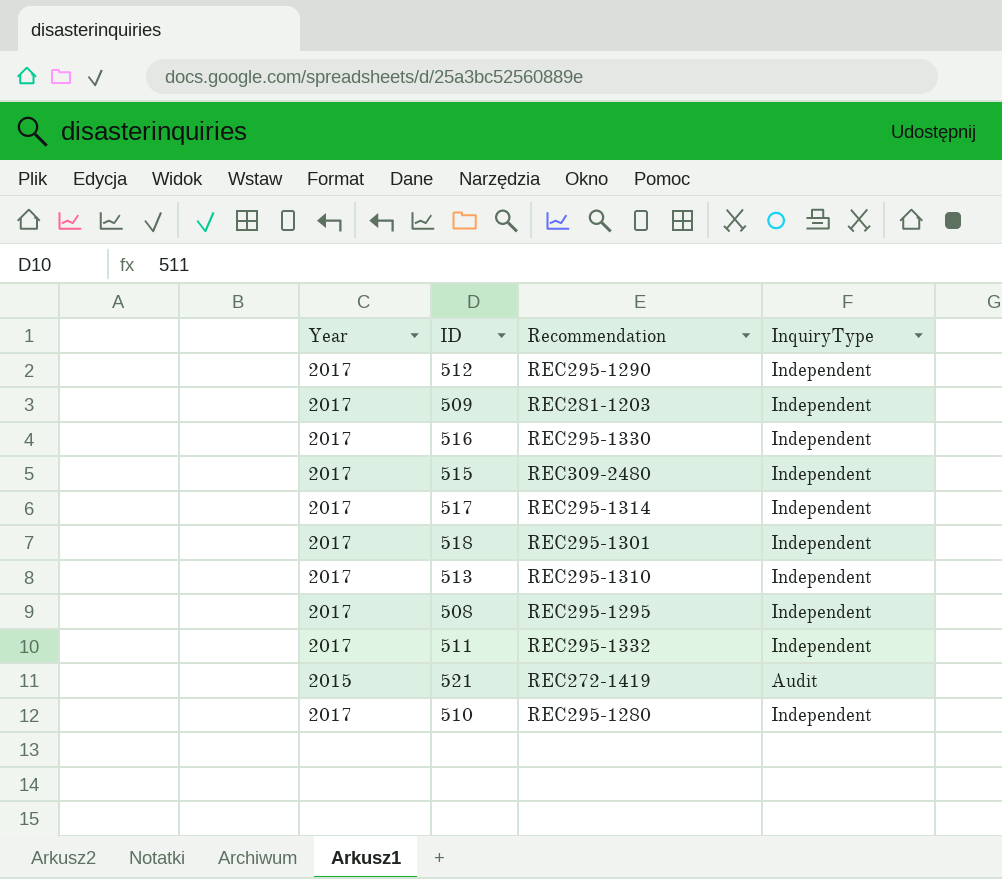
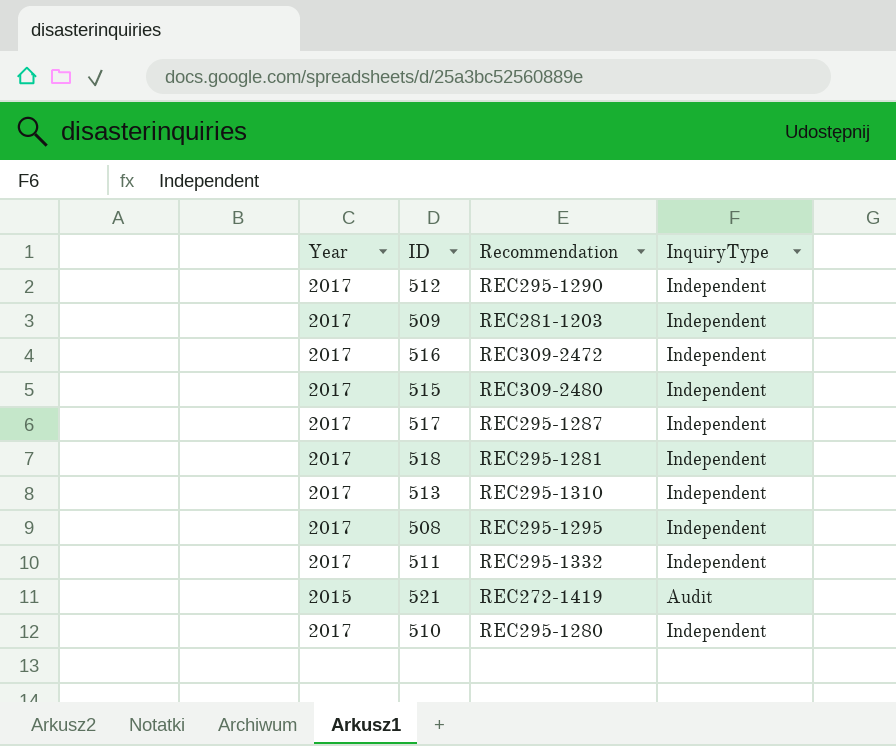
516 | Recommendation: REC295-1330 -> REC309-2472
517 | Recommendation: REC295-1314 -> REC295-1287
518 | Recommendation: REC295-1301 -> REC295-1281

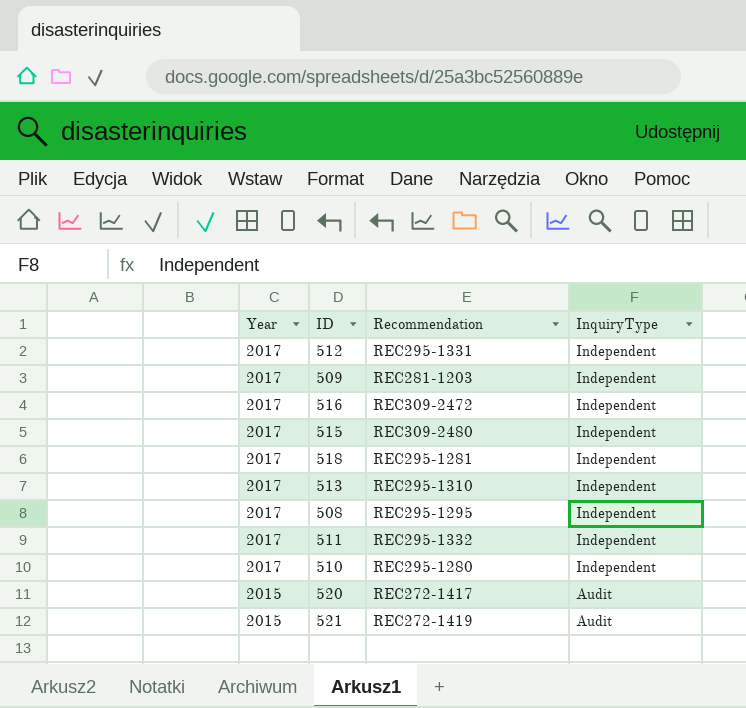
row order: none -> Year descending
row 517: 2017 | REC295-1287 | Independent -> none
512 | Recommendation: REC295-1290 -> REC295-1331
row 520: none -> 2015 | REC272-1417 | Audit

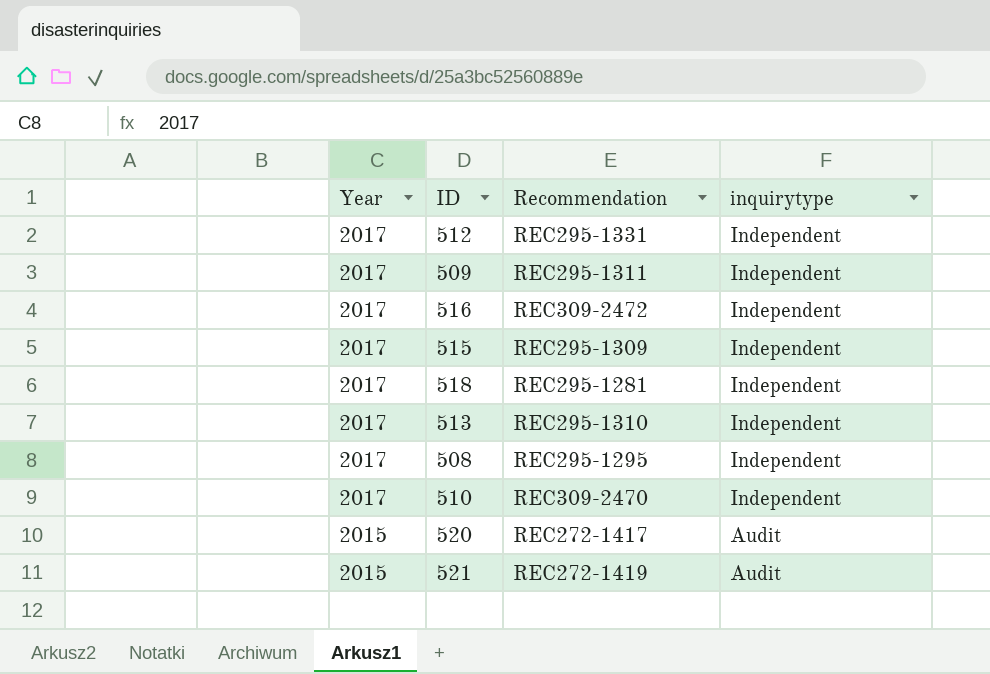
column name: InquiryType -> inquirytype
row 511: 2017 | REC295-1332 | Independent -> none
509 | Recommendation: REC281-1203 -> REC295-1311
515 | Recommendation: REC309-2480 -> REC295-1309
510 | Recommendation: REC295-1280 -> REC309-2470

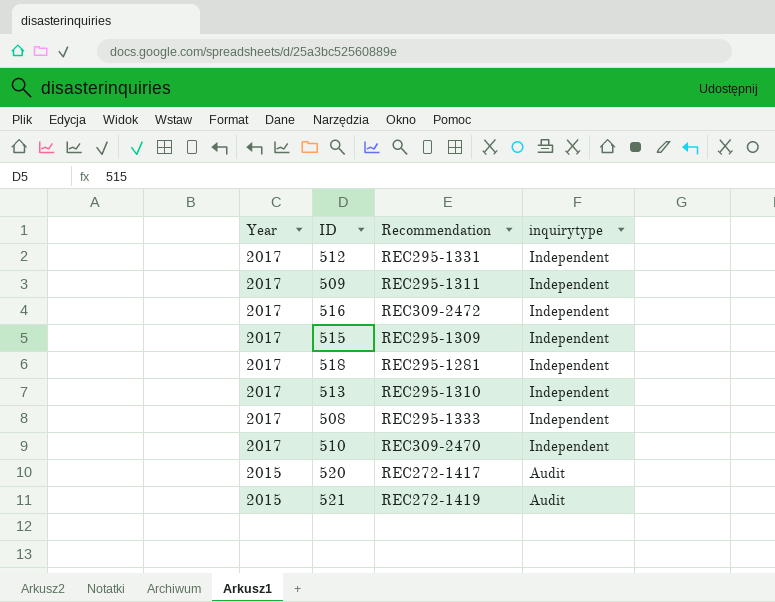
508 | Recommendation: REC295-1295 -> REC295-1333

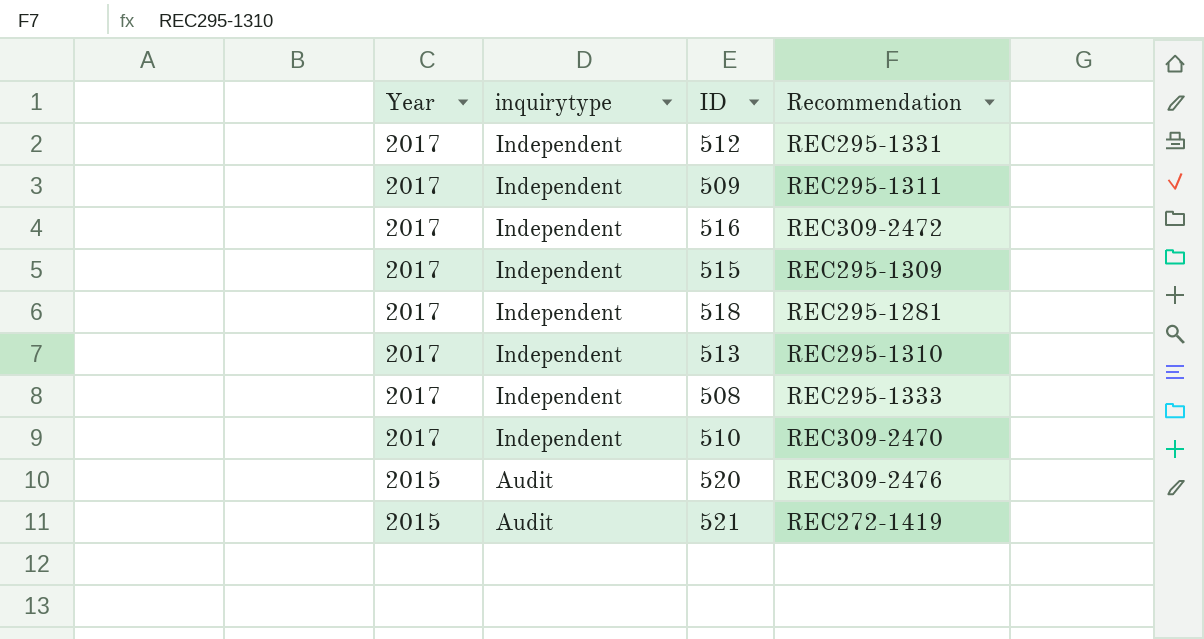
column inquirytype | position: 4 -> 2
520 | Recommendation: REC272-1417 -> REC309-2476

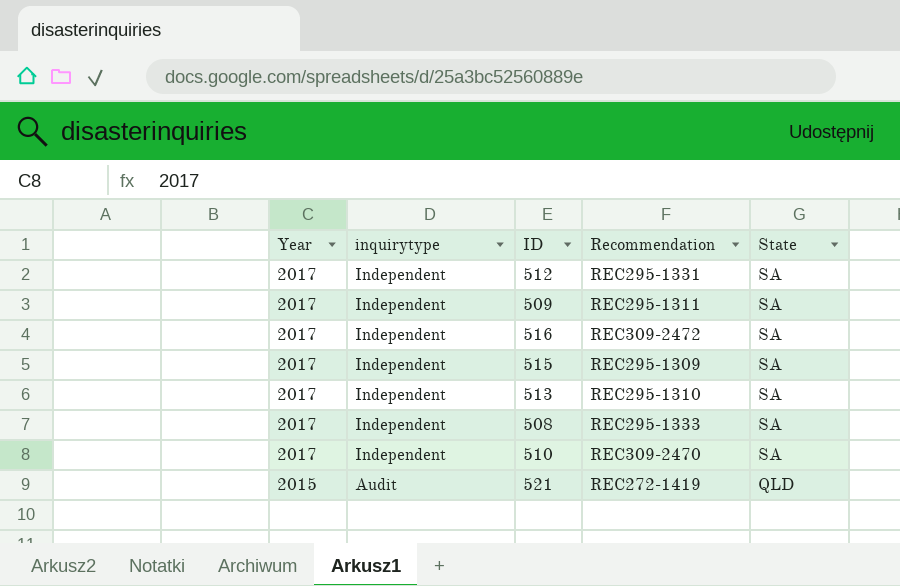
column State | position: none -> 5
row 518: 2017 | Independent | REC295-1281 -> none
row 520: 2015 | Audit | REC309-2476 -> none

